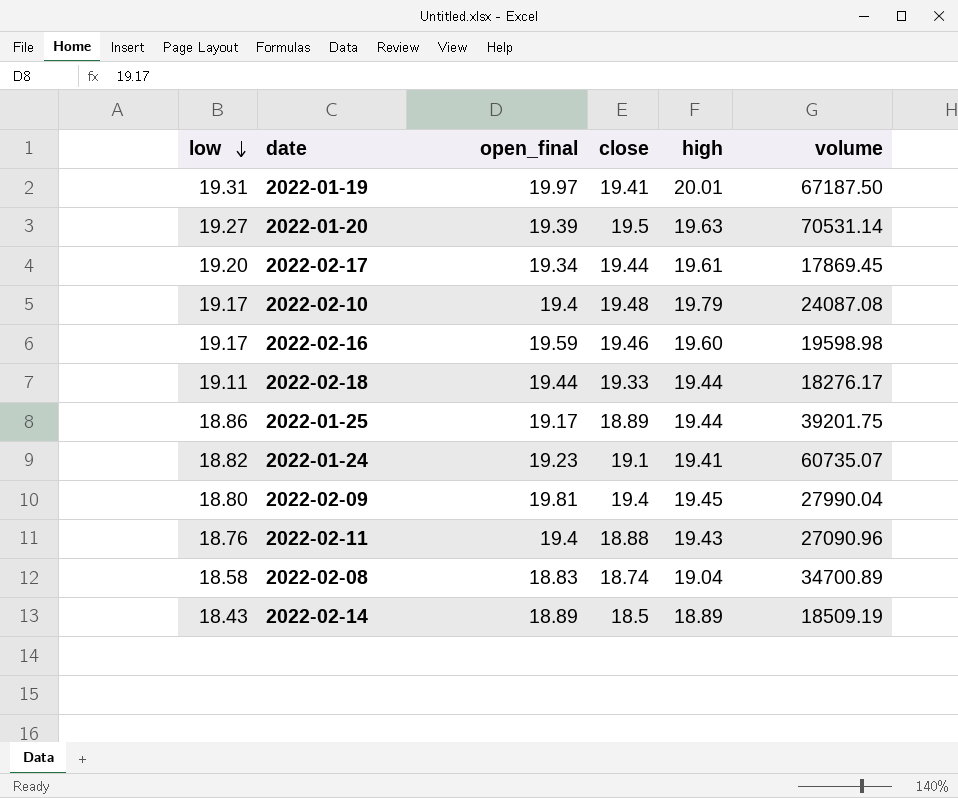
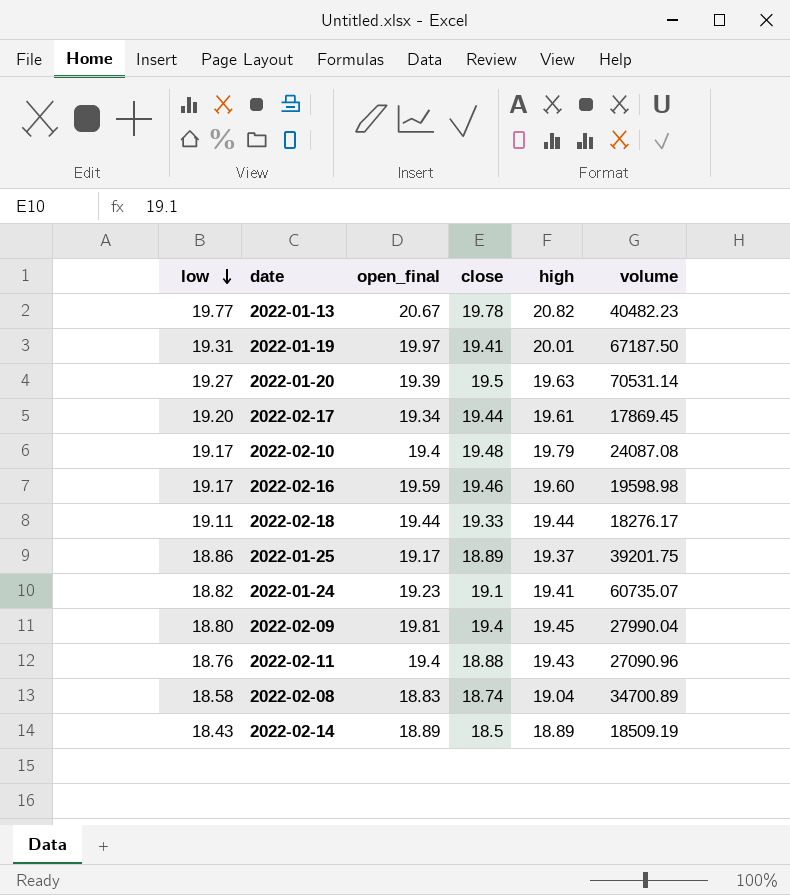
row 2022-01-13: none -> 19.77 | 20.67 | 19.78 | 20.82 | 40482.23
2022-01-25 | high: 19.44 -> 19.37

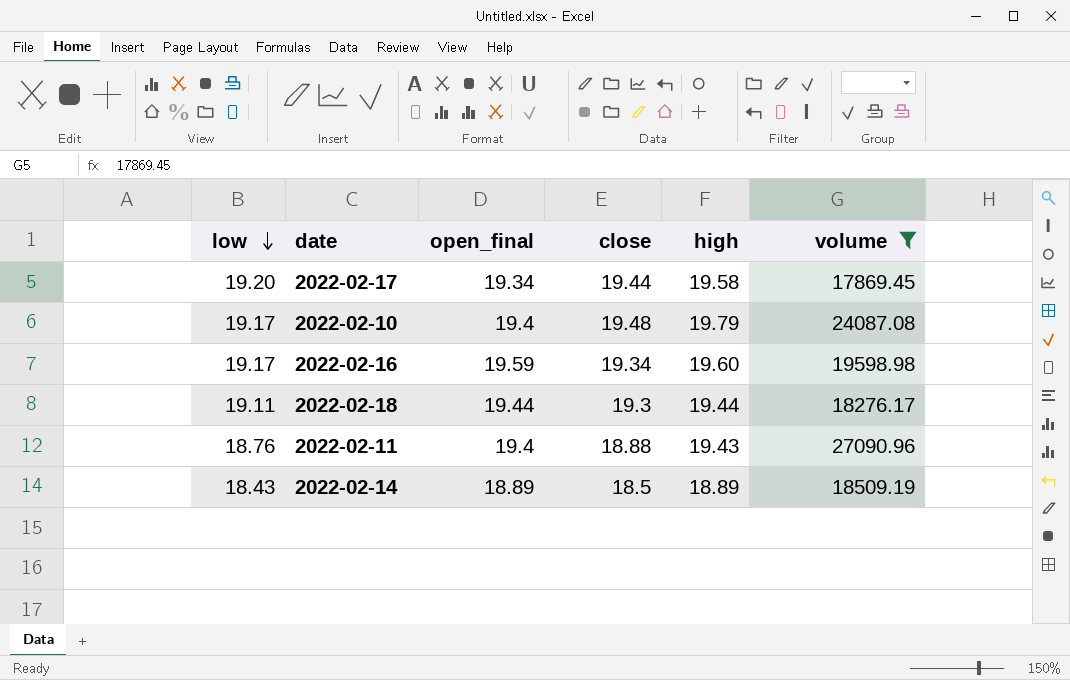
filter: none -> volume <= 27090.96
2022-02-17 | high: 19.61 -> 19.58
2022-02-16 | close: 19.46 -> 19.34
2022-02-18 | close: 19.33 -> 19.3

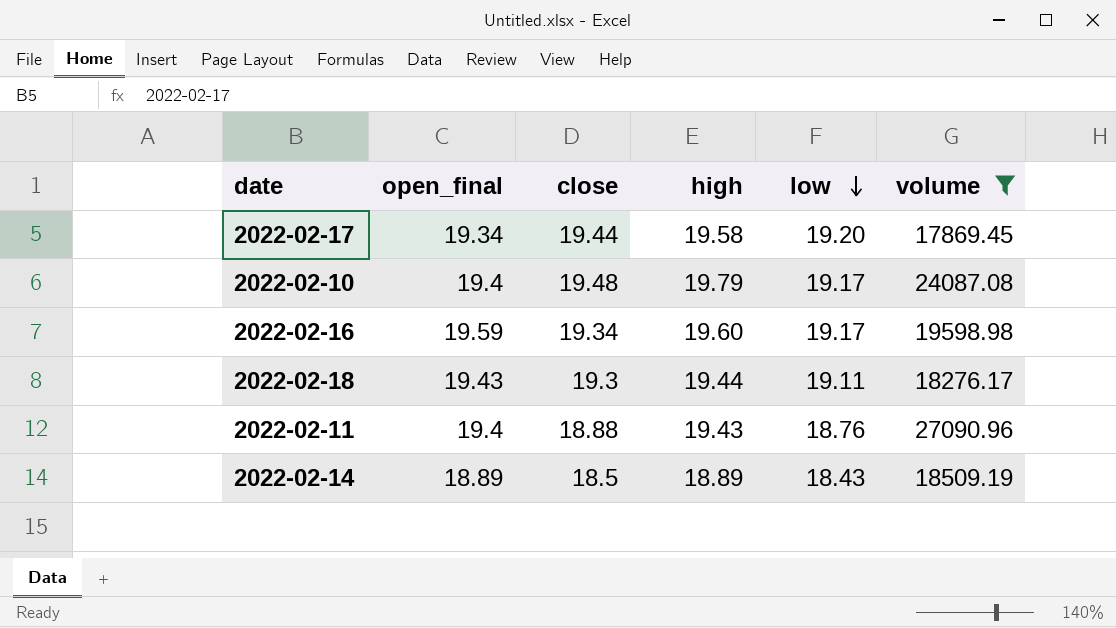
column low | position: 1 -> 5
2022-02-18 | open_final: 19.44 -> 19.43

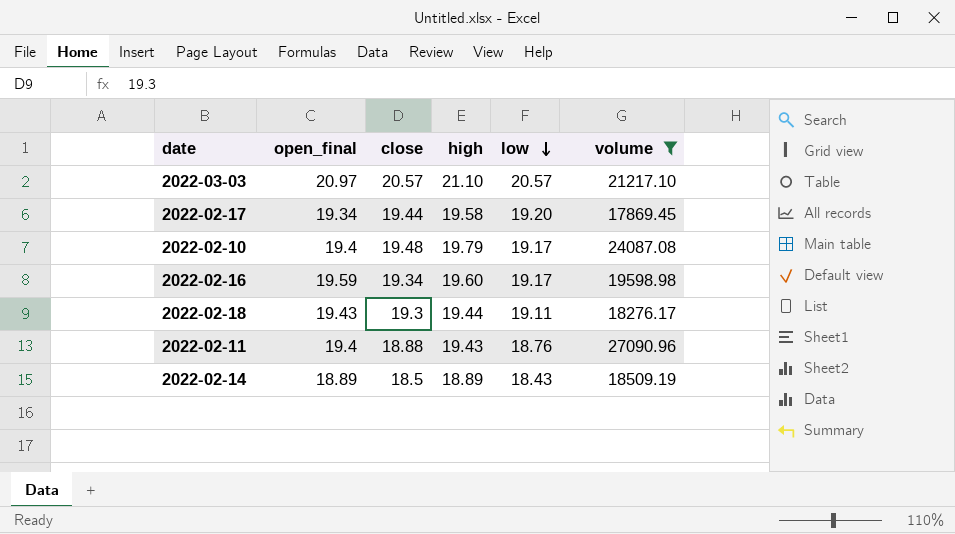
row 2022-03-03: none -> 20.97 | 20.57 | 21.10 | 20.57 | 21217.10

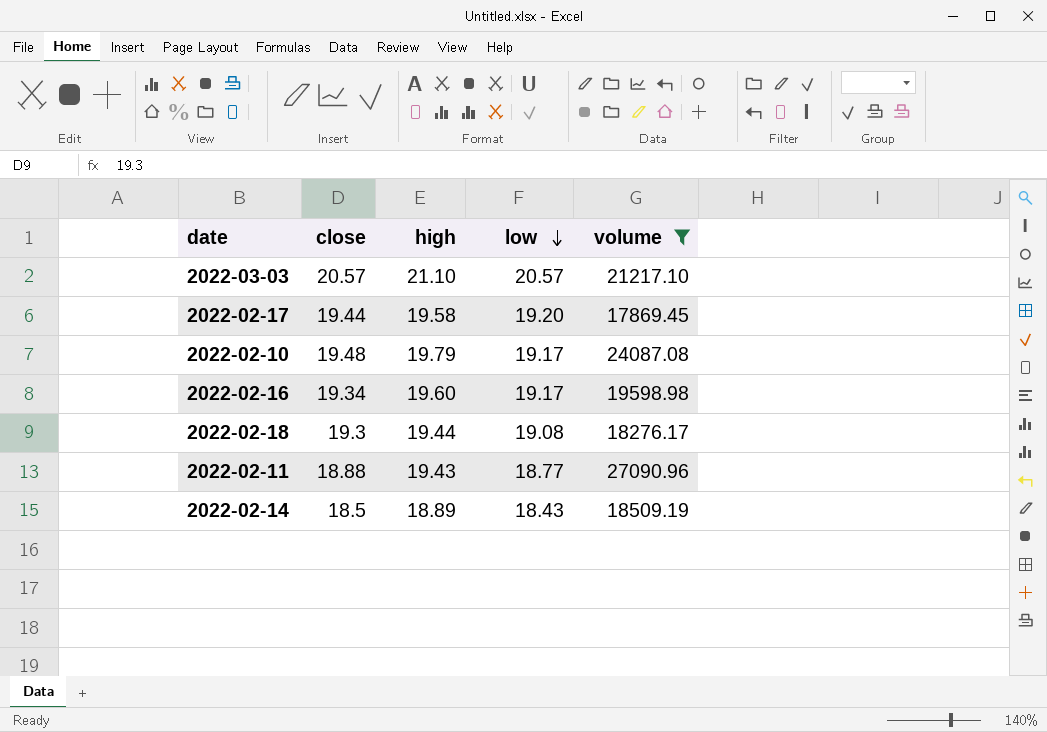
column open_final | position: 2 -> none
2022-02-18 | low: 19.11 -> 19.08
2022-02-11 | low: 18.76 -> 18.77

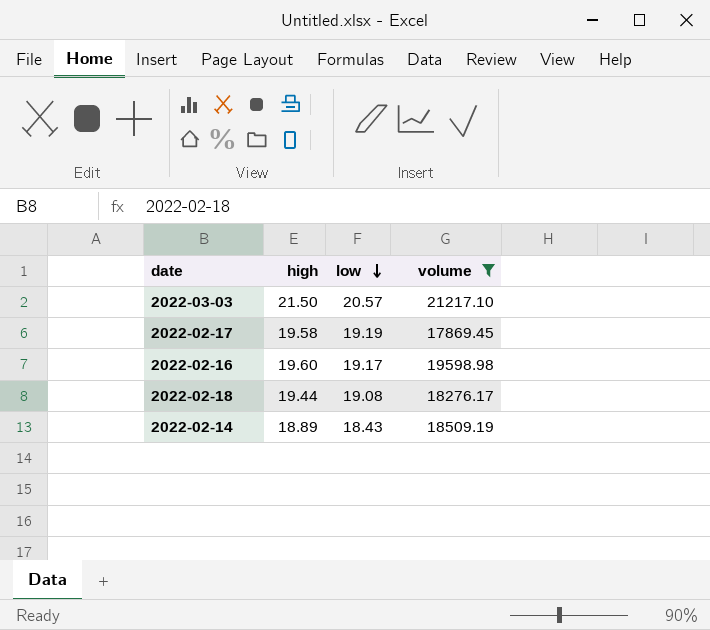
column close | position: 2 -> none
row 2022-02-10: 19.48 | 19.79 | 19.17 | 24087.08 -> none
row 2022-02-11: 18.88 | 19.43 | 18.77 | 27090.96 -> none
2022-03-03 | high: 21.10 -> 21.50
2022-02-17 | low: 19.20 -> 19.19

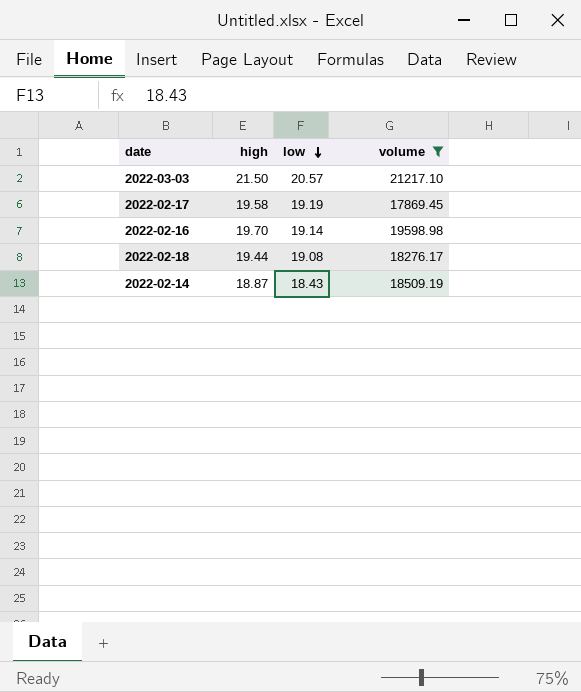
2022-02-16 | high: 19.60 -> 19.70
2022-02-16 | low: 19.17 -> 19.14
2022-02-14 | high: 18.89 -> 18.87

